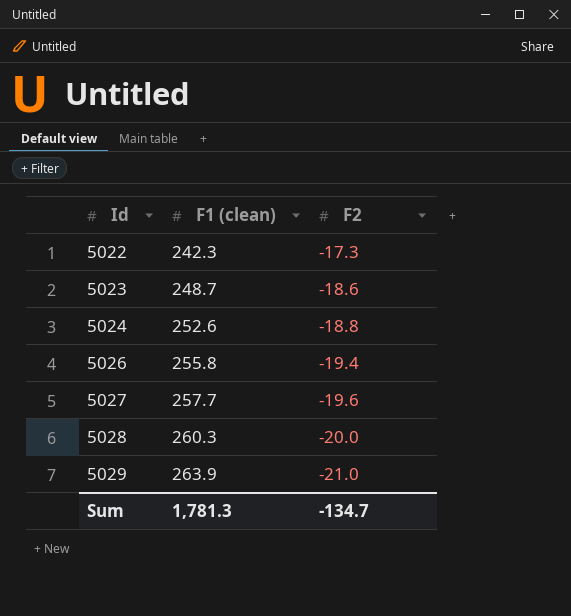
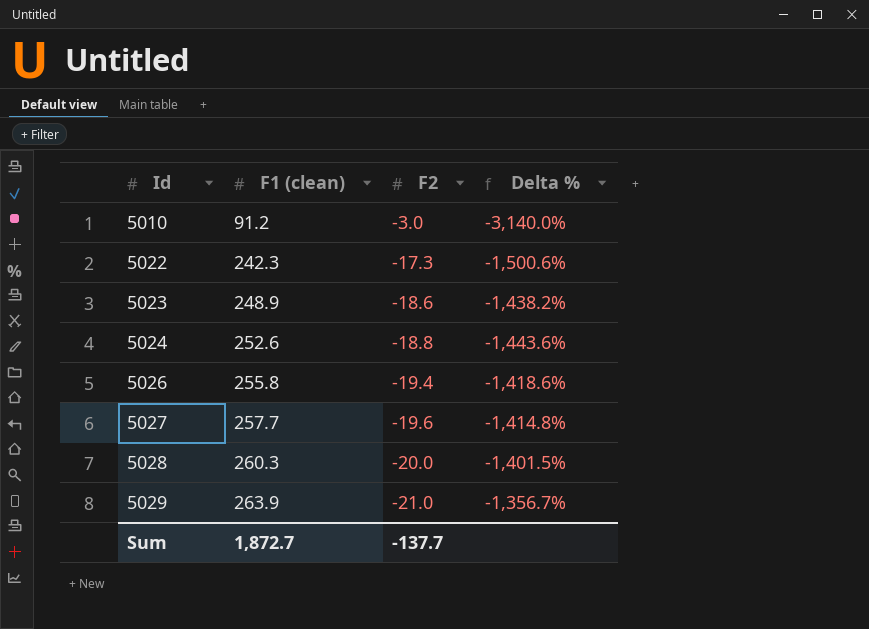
column Delta % | formula: none -> ([F1 (clean)] - [F2]) / [F2]
row 5010: none -> 91.2 | -3.0 | -3,140.0%
5023 | F1 (clean): 248.7 -> 248.9
Sum | F1 (clean): 1,781.3 -> 1,872.7
Sum | F2: -134.7 -> -137.7

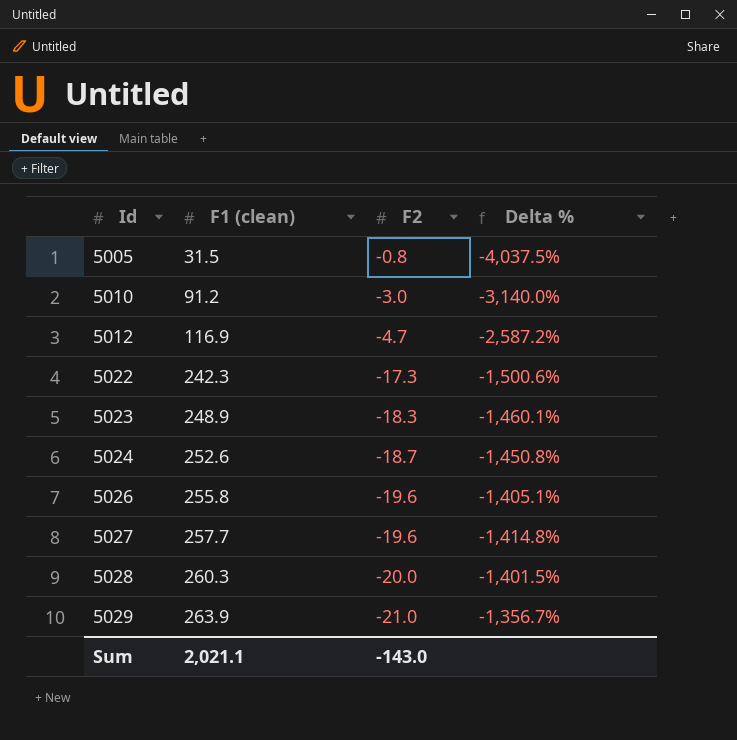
row 5005: none -> 31.5 | -0.8 | -4,037.5%
row 5012: none -> 116.9 | -4.7 | -2,587.2%
5023 | F2: -18.6 -> -18.3
5023 | Delta %: -1,438.2% -> -1,460.1%
5024 | F2: -18.8 -> -18.7
5024 | Delta %: -1,443.6% -> -1,450.8%
5026 | F2: -19.4 -> -19.6
5026 | Delta %: -1,418.6% -> -1,405.1%
Sum | F1 (clean): 1,872.7 -> 2,021.1
Sum | F2: -137.7 -> -143.0

